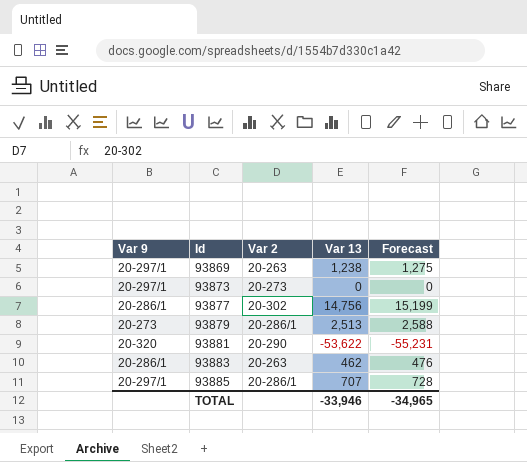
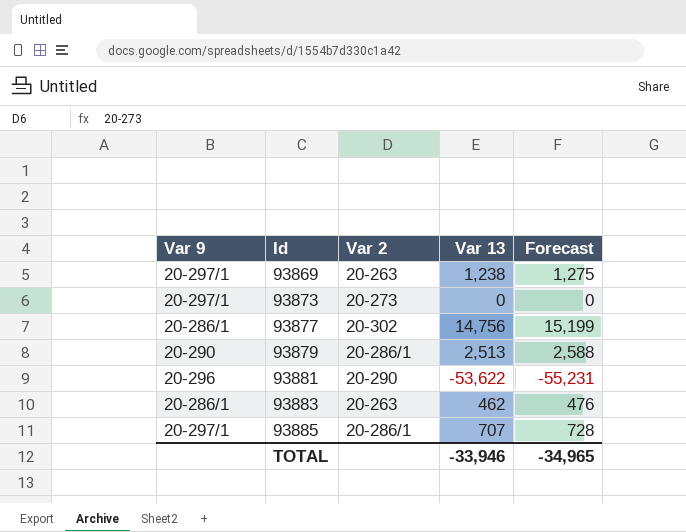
93879 | Var 9: 20-273 -> 20-290
93881 | Var 9: 20-320 -> 20-296

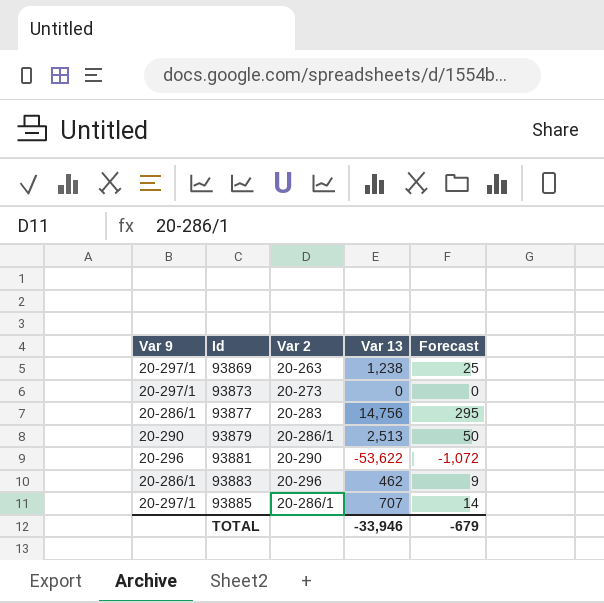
column Forecast | formula: [Var 13] * 1.03 -> [Var 13] * 0.02
93877 | Var 2: 20-302 -> 20-283
93883 | Var 2: 20-263 -> 20-296
TOTAL | Forecast: -34,965 -> -679

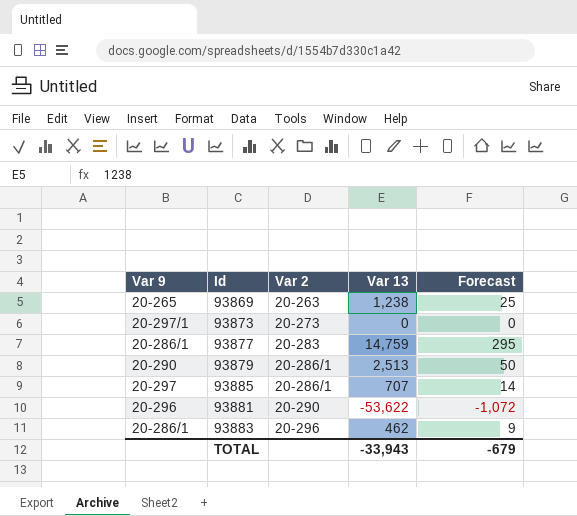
row order: Id ascending -> Var 2 ascending
93869 | Var 9: 20-297/1 -> 20-265
93877 | Var 13: 14,756 -> 14,759
93885 | Var 9: 20-297/1 -> 20-297
TOTAL | Var 13: -33,946 -> -33,943

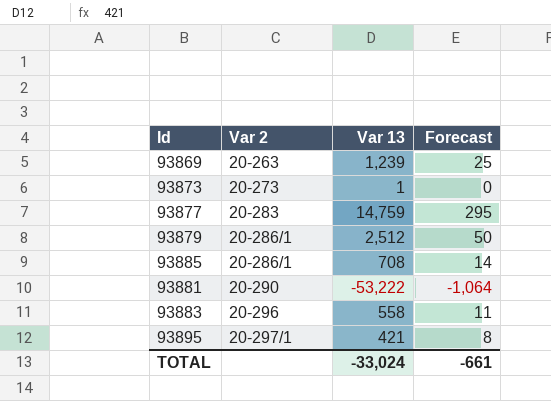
column Var 9 | position: 1 -> none
93869 | Var 13: 1,238 -> 1,239
93873 | Var 13: 0 -> 1
93879 | Var 13: 2,513 -> 2,512
93885 | Var 13: 707 -> 708
93881 | Var 13: -53,622 -> -53,222
93881 | Forecast: -1,072 -> -1,064
93883 | Var 13: 462 -> 558
93883 | Forecast: 9 -> 11
row 93895: none -> 20-297/1 | 421 | 8
TOTAL | Var 13: -33,943 -> -33,024
TOTAL | Forecast: -679 -> -661

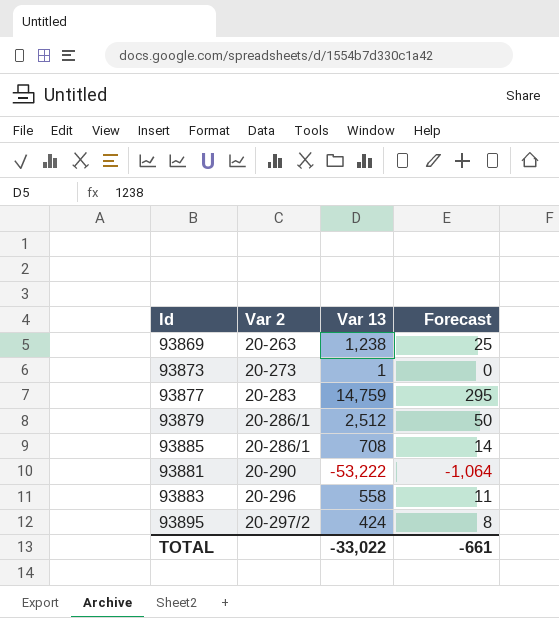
93869 | Var 13: 1,239 -> 1,238
93895 | Var 2: 20-297/1 -> 20-297/2
93895 | Var 13: 421 -> 424
TOTAL | Var 13: -33,024 -> -33,022

